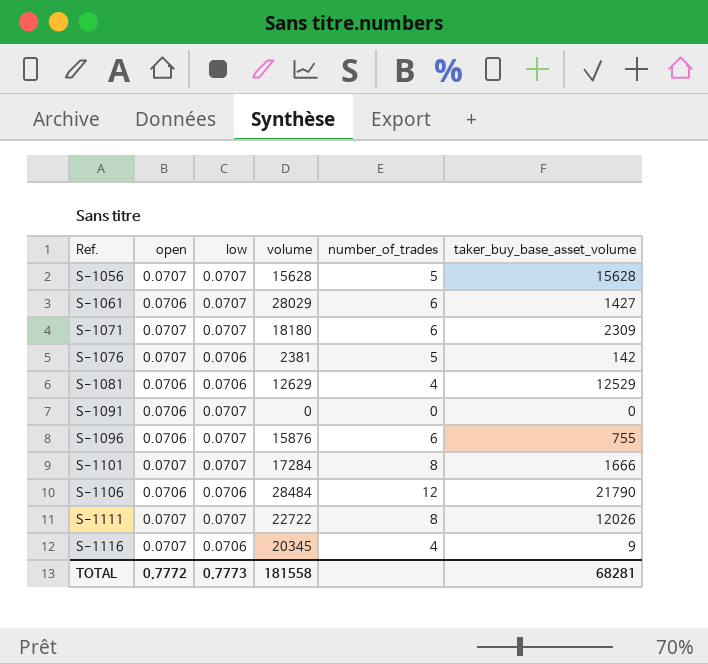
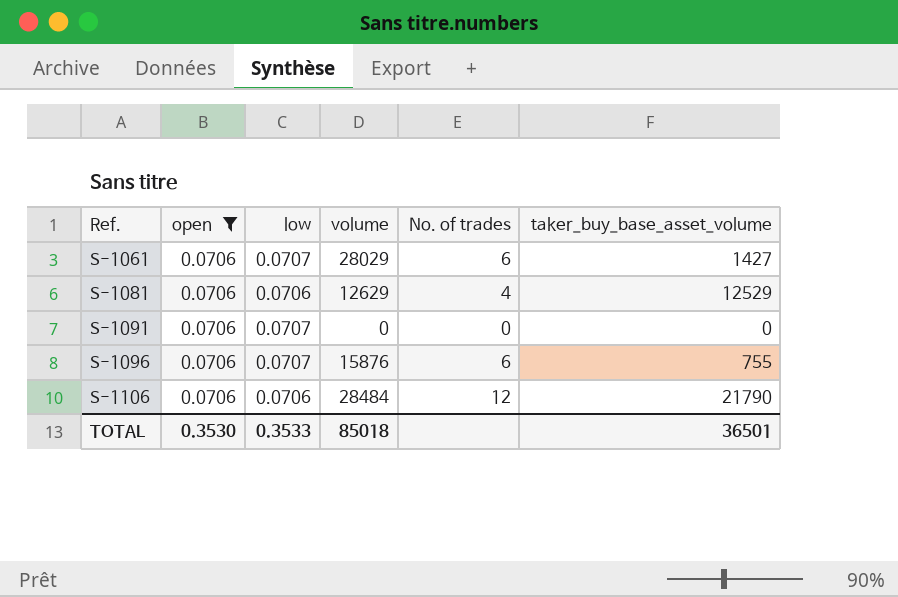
filter: none -> open = 0.0706
column name: number_of_trades -> No. of trades
TOTAL | open: 0.7772 -> 0.3530
TOTAL | low: 0.7773 -> 0.3533
TOTAL | volume: 181558 -> 85018
TOTAL | taker_buy_base_asset_volume: 68281 -> 36501

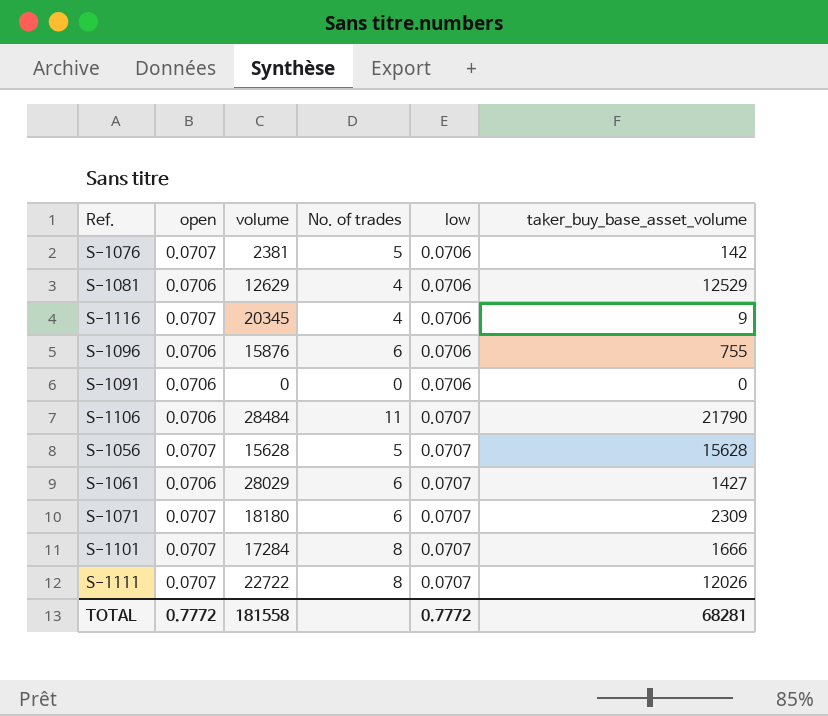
filter: open = 0.0706 -> none
row order: Ref. ascending -> low ascending
column low | position: 3 -> 5
S-1096 | low: 0.0707 -> 0.0706
S-1091 | low: 0.0707 -> 0.0706
S-1106 | No. of trades: 12 -> 11
S-1106 | low: 0.0706 -> 0.0707
TOTAL | open: 0.3530 -> 0.7772
TOTAL | volume: 85018 -> 181558
TOTAL | low: 0.3533 -> 0.7772
TOTAL | taker_buy_base_asset_volume: 36501 -> 68281

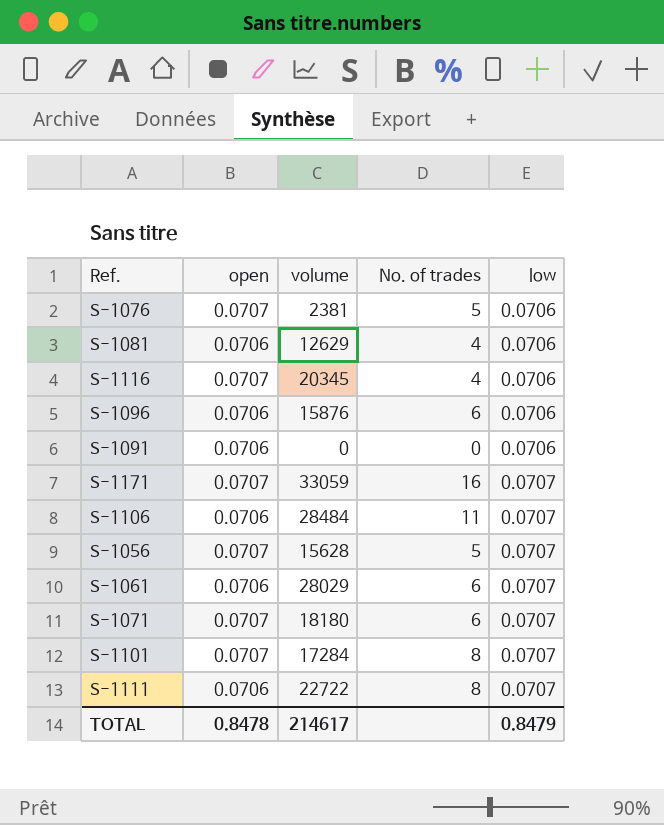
column taker_buy_base_asset_volume | position: 6 -> none
row S-1171: none -> 0.0707 | 33059 | 16 | 0.0707
S-1111 | open: 0.0707 -> 0.0706
TOTAL | open: 0.7772 -> 0.8478
TOTAL | volume: 181558 -> 214617
TOTAL | low: 0.7772 -> 0.8479

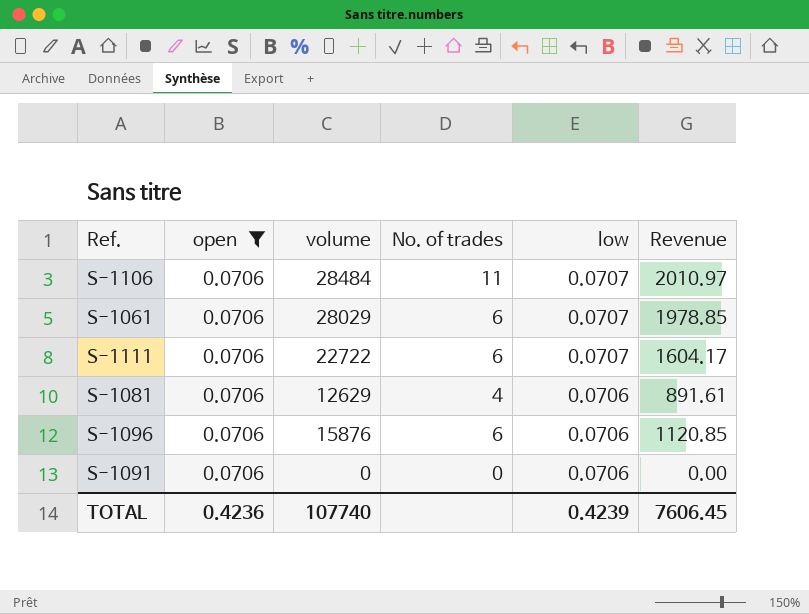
filter: none -> open = 0.0706
row order: low ascending -> low descending
column Revenue | formula: none -> [open] * [volume]
S-1111 | No. of trades: 8 -> 6
TOTAL | open: 0.8478 -> 0.4236
TOTAL | volume: 214617 -> 107740
TOTAL | low: 0.8479 -> 0.4239

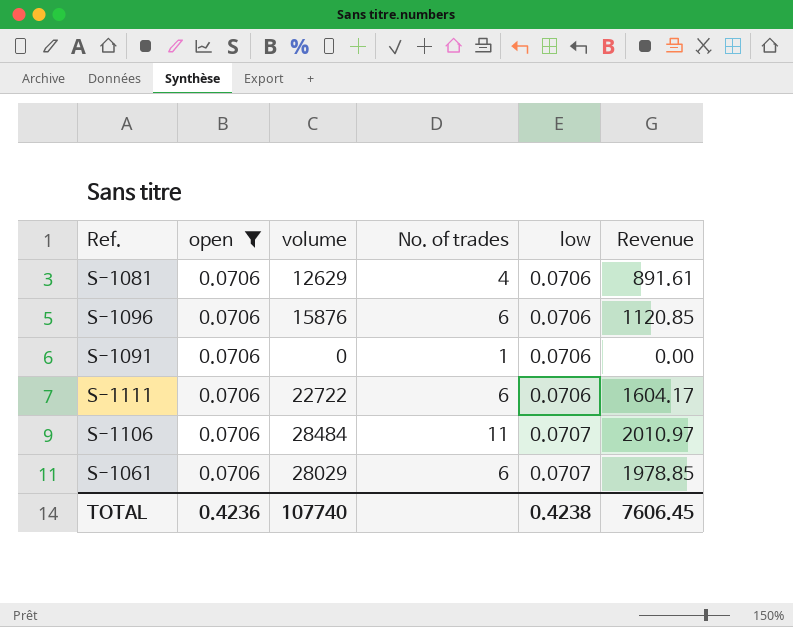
row order: low descending -> low ascending
S-1091 | No. of trades: 0 -> 1
S-1111 | low: 0.0707 -> 0.0706
TOTAL | low: 0.4239 -> 0.4238

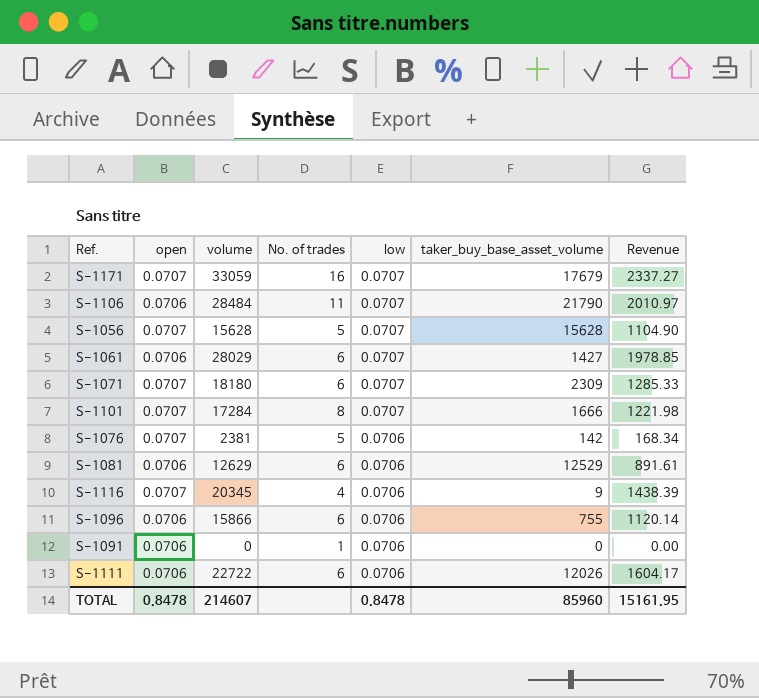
filter: open = 0.0706 -> none
row order: low ascending -> low descending
column taker_buy_base_asset_volume | position: none -> 6
S-1081 | No. of trades: 4 -> 6
S-1096 | volume: 15876 -> 15866
S-1096 | Revenue: 1120.85 -> 1120.14
TOTAL | open: 0.4236 -> 0.8478
TOTAL | volume: 107740 -> 214607
TOTAL | low: 0.4238 -> 0.8478
TOTAL | Revenue: 7606.45 -> 15161.95

